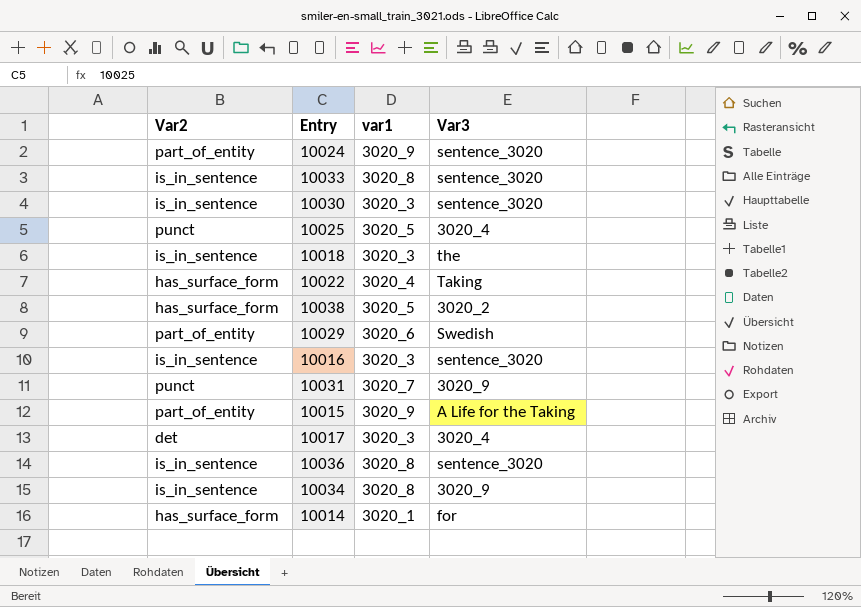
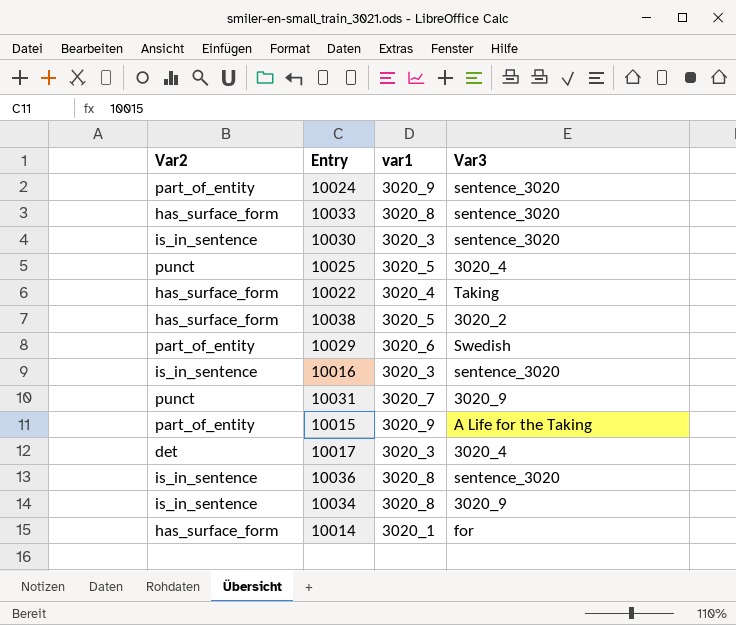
row 10018: is_in_sentence | 3020_3 | the -> none
10033 | Var2: is_in_sentence -> has_surface_form

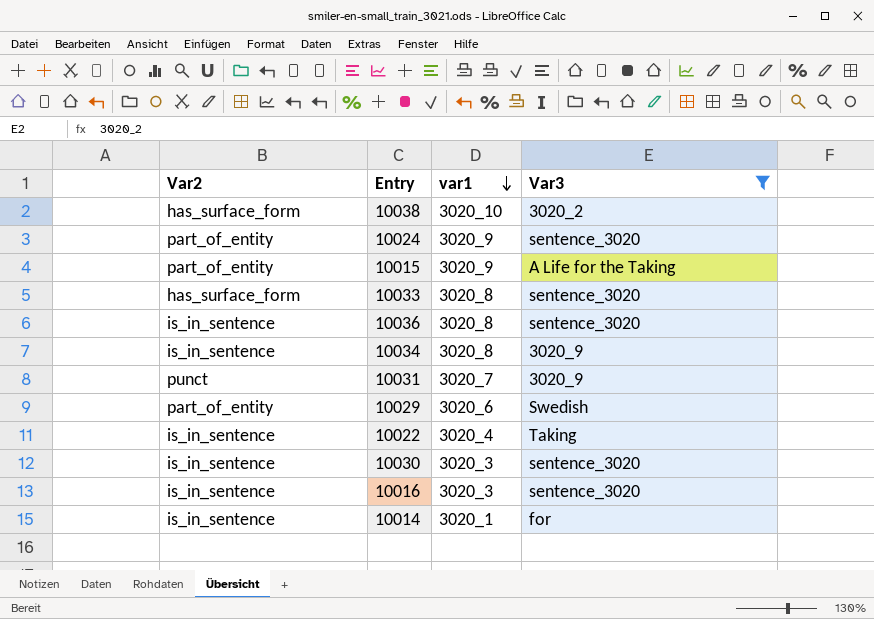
filter: none -> Var3 != 3020_4
row order: none -> var1 descending
10038 | var1: 3020_5 -> 3020_10
10022 | Var2: has_surface_form -> is_in_sentence
10014 | Var2: has_surface_form -> is_in_sentence

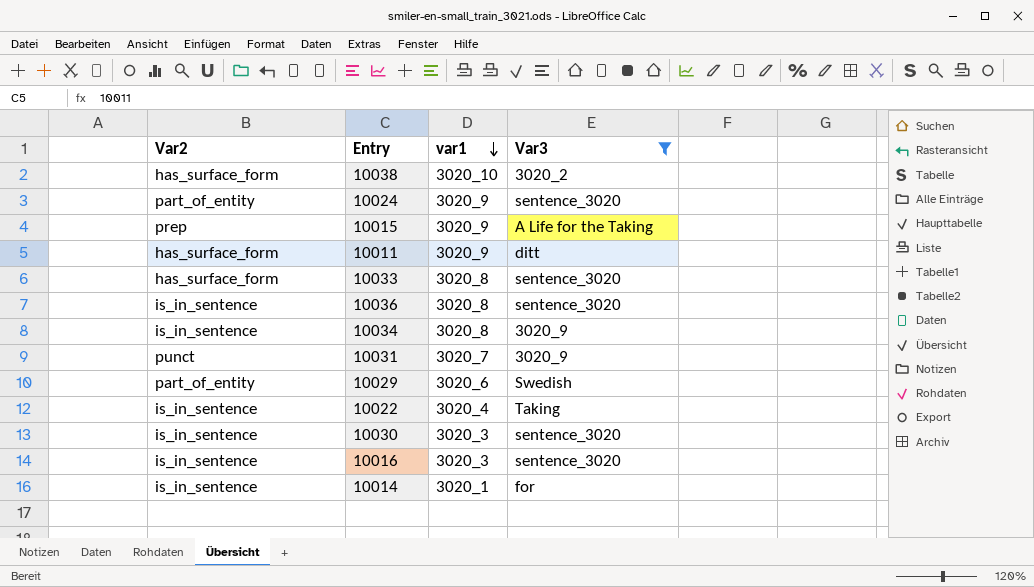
10015 | Var2: part_of_entity -> prep
row 10011: none -> has_surface_form | 3020_9 | ditt

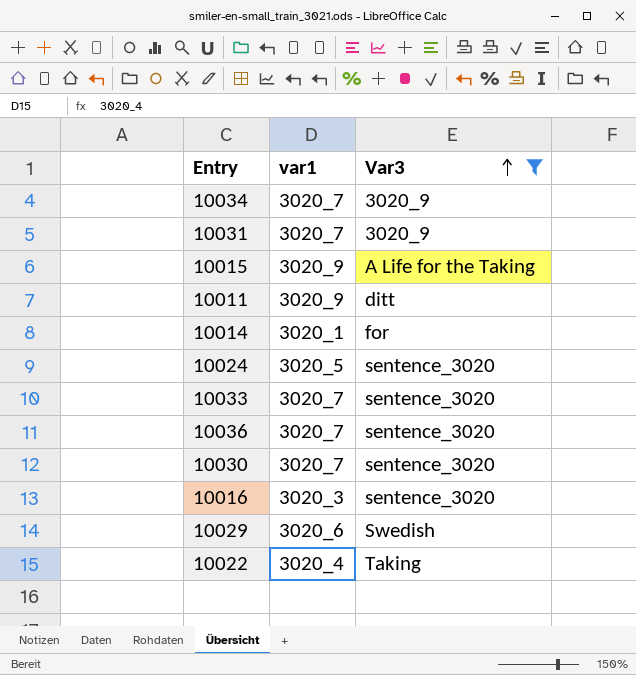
row order: var1 descending -> Var3 ascending
column Var2 | position: 1 -> none
row 10038: has_surface_form | 3020_10 | 3020_2 -> none
10034 | var1: 3020_8 -> 3020_7
10024 | var1: 3020_9 -> 3020_5
10033 | var1: 3020_8 -> 3020_7
10036 | var1: 3020_8 -> 3020_7
10030 | var1: 3020_3 -> 3020_7

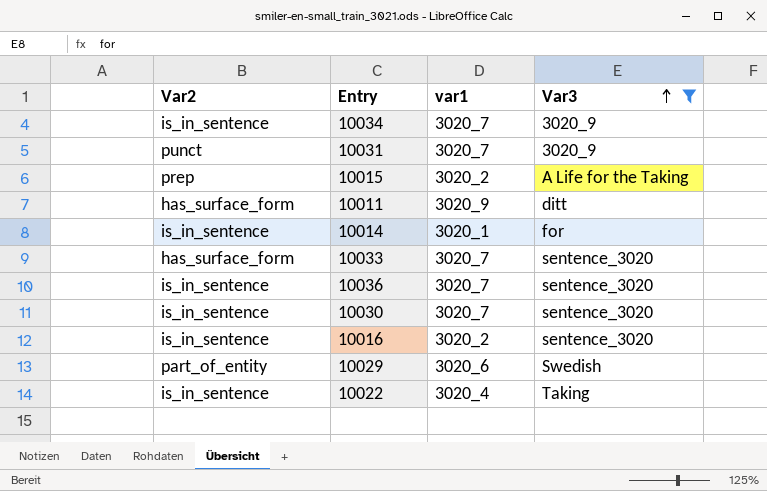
column Var2 | position: none -> 1
row 10024: 3020_5 | sentence_3020 -> none
10015 | var1: 3020_9 -> 3020_2
10016 | var1: 3020_3 -> 3020_2

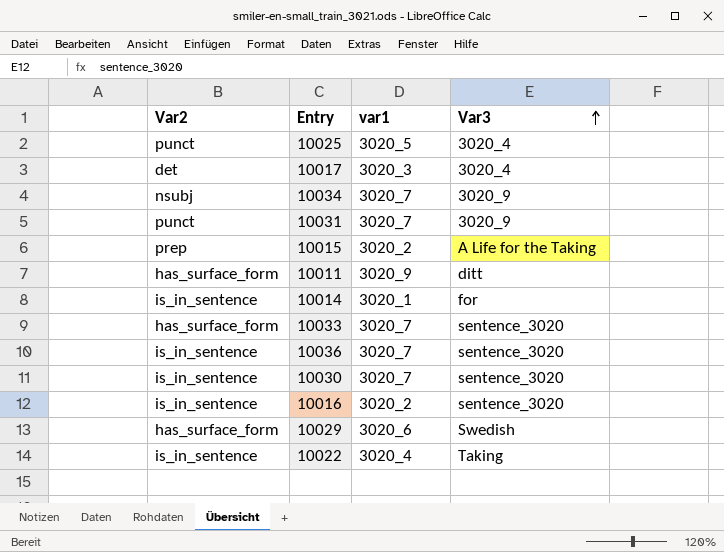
filter: Var3 != 3020_4 -> none
10034 | Var2: is_in_sentence -> nsubj
10029 | Var2: part_of_entity -> has_surface_form

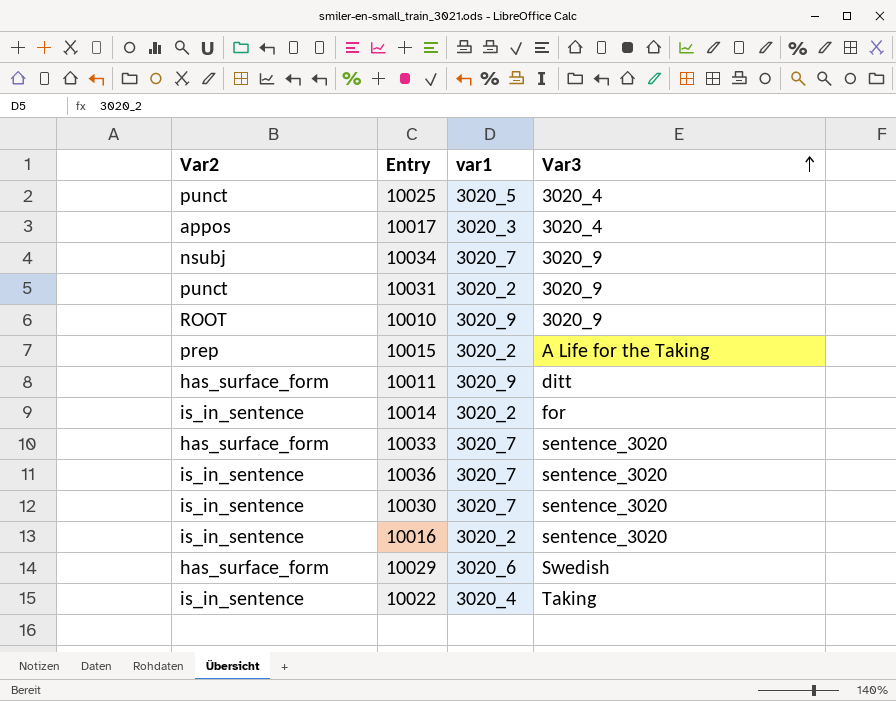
10017 | Var2: det -> appos
10031 | var1: 3020_7 -> 3020_2
row 10010: none -> ROOT | 3020_9 | 3020_9
10014 | var1: 3020_1 -> 3020_2

